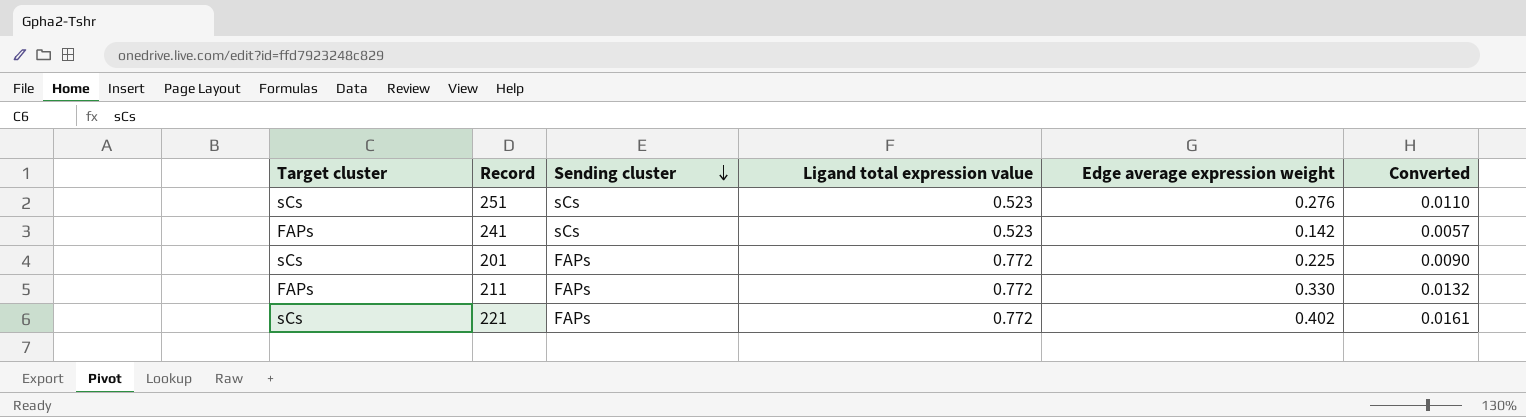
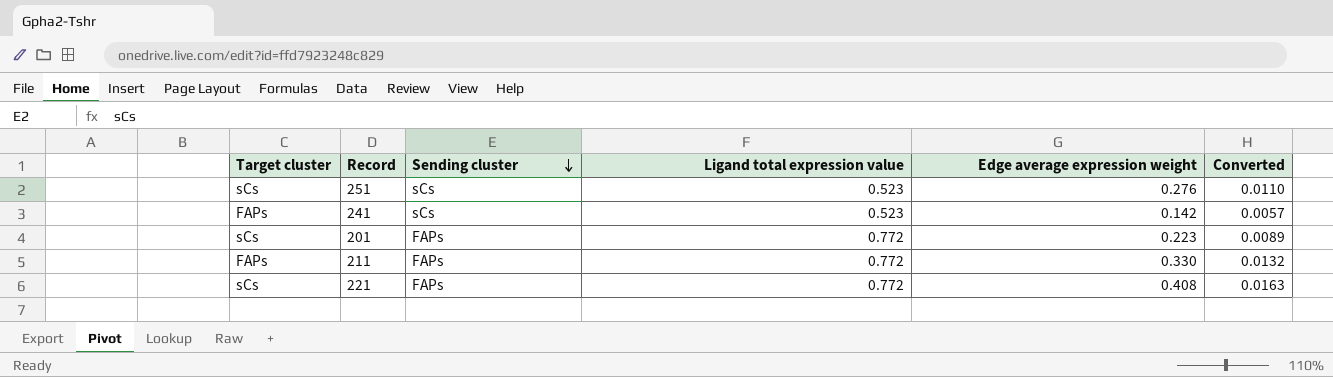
201 | Edge average expression weight: 0.225 -> 0.223
201 | Converted: 0.0090 -> 0.0089
221 | Edge average expression weight: 0.402 -> 0.408
221 | Converted: 0.0161 -> 0.0163

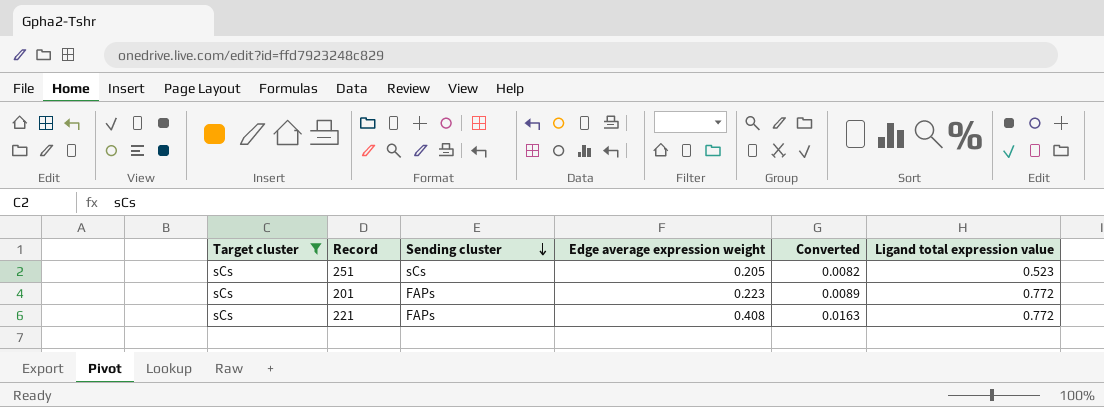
filter: none -> Target cluster = sCs
column Ligand total expression value | position: 4 -> 6
251 | Edge average expression weight: 0.276 -> 0.205
251 | Converted: 0.0110 -> 0.0082

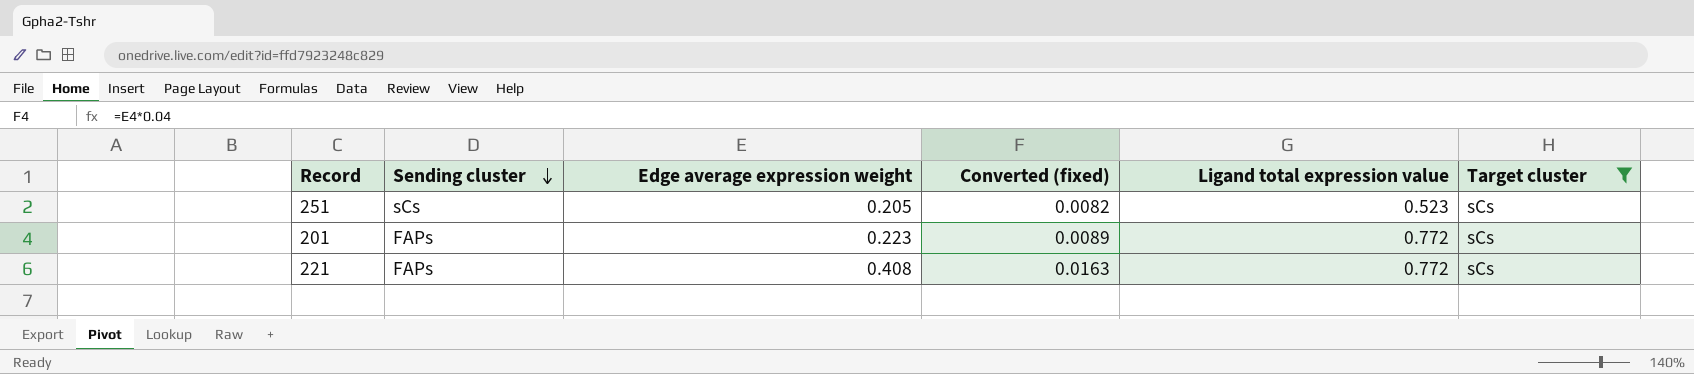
column name: Converted -> Converted (fixed)
column Target cluster | position: 1 -> 6

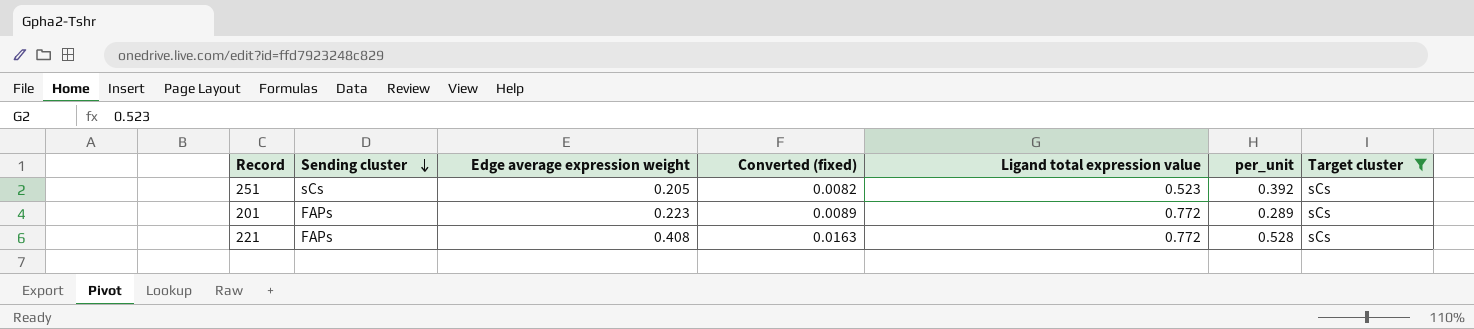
column per_unit | formula: none -> [Edge average expression weight] / [Ligand total expression value]

